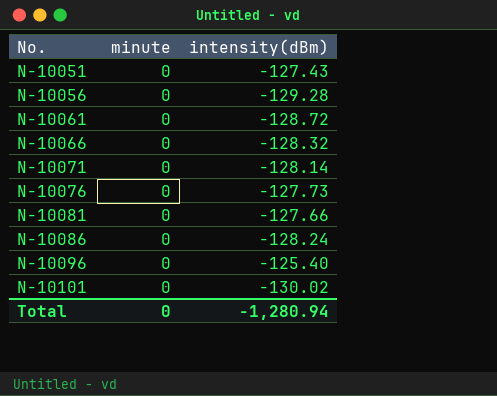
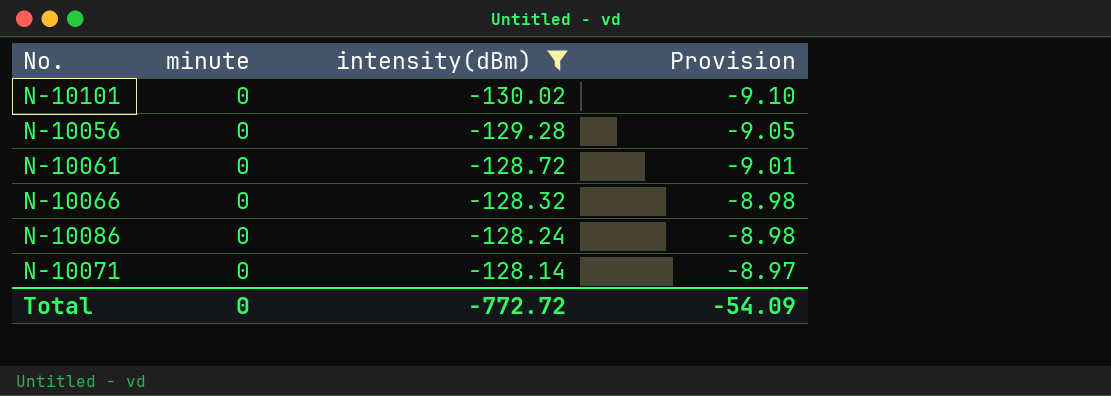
filter: none -> intensity(dBm) <= -128.14
row order: No. ascending -> intensity(dBm) ascending
column Provision | formula: none -> [intensity(dBm)] * 0.07
Total | intensity(dBm): -1,280.94 -> -772.72

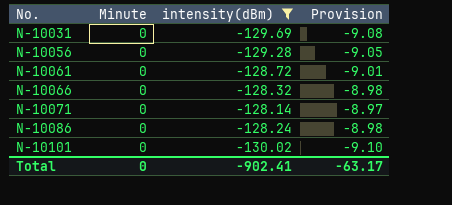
row order: intensity(dBm) ascending -> No. ascending
column name: minute -> Minute
row N-10031: none -> 0 | -129.69 | -9.08
Total | intensity(dBm): -772.72 -> -902.41
Total | Provision: -54.09 -> -63.17

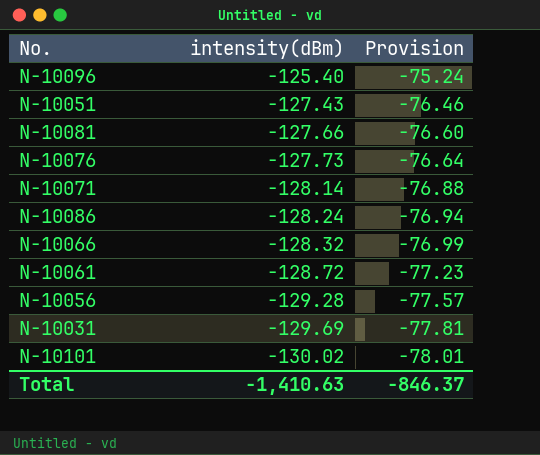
filter: intensity(dBm) <= -128.14 -> none
row order: No. ascending -> intensity(dBm) descending
column Minute | position: 2 -> none
column Provision | formula: [intensity(dBm)] * 0.07 -> [intensity(dBm)] * 0.6
Total | intensity(dBm): -902.41 -> -1,410.63
Total | Provision: -63.17 -> -846.37

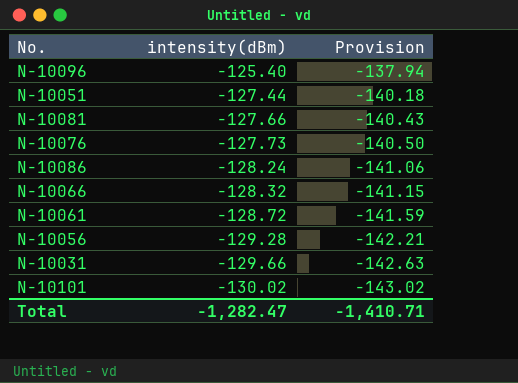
column Provision | formula: [intensity(dBm)] * 0.6 -> [intensity(dBm)] * 1.1
row N-10071: -128.14 | -76.88 -> none
N-10051 | intensity(dBm): -127.43 -> -127.44
N-10031 | intensity(dBm): -129.69 -> -129.66
Total | intensity(dBm): -1,410.63 -> -1,282.47
Total | Provision: -846.37 -> -1,410.71

